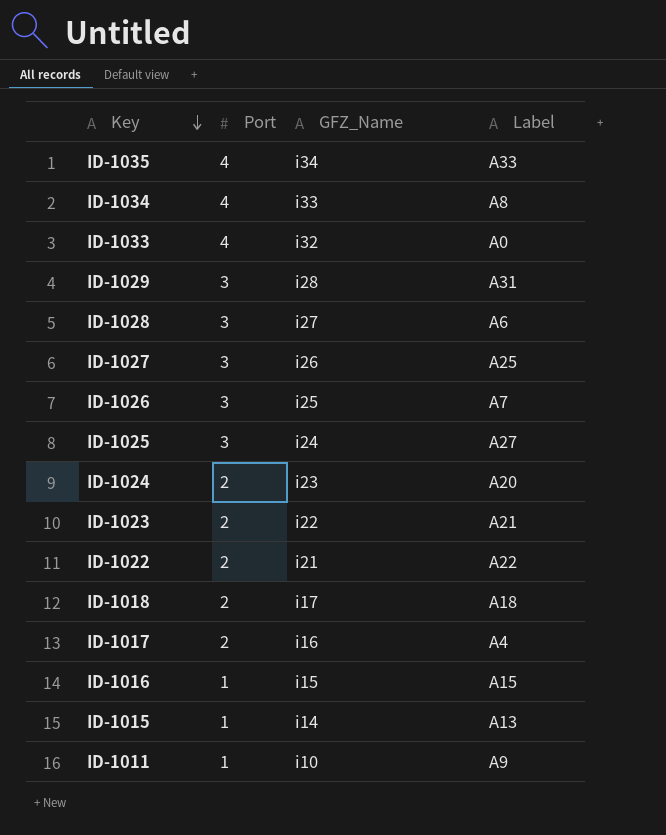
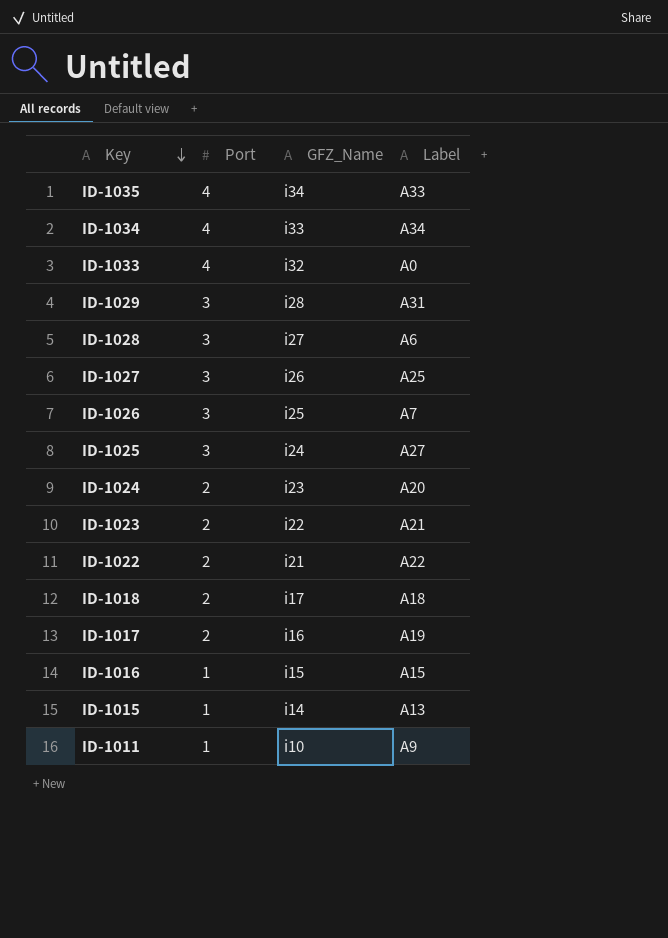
ID-1034 | Label: A8 -> A34
ID-1017 | Label: A4 -> A19

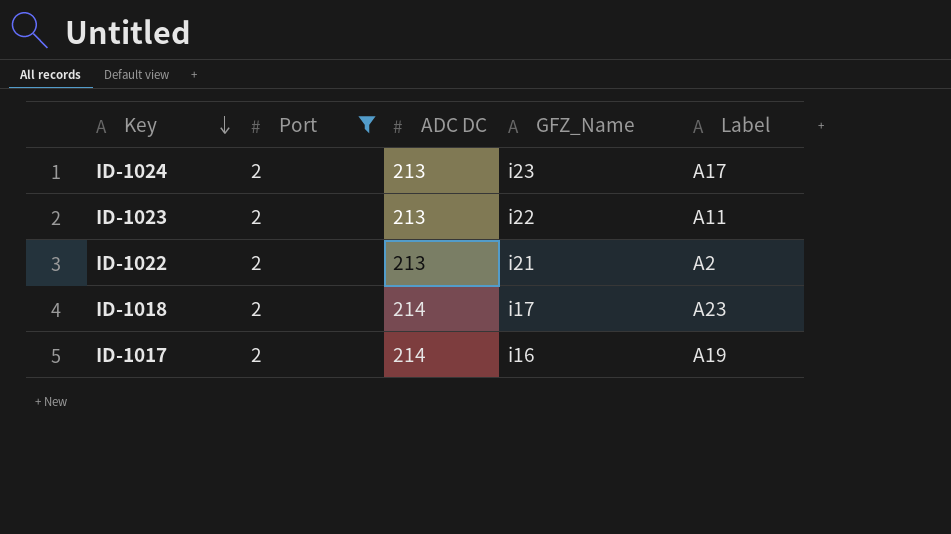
filter: none -> Port = 2
column ADC DC | position: none -> 3
ID-1024 | Label: A20 -> A17
ID-1023 | Label: A21 -> A11
ID-1022 | Label: A22 -> A2
ID-1018 | Label: A18 -> A23

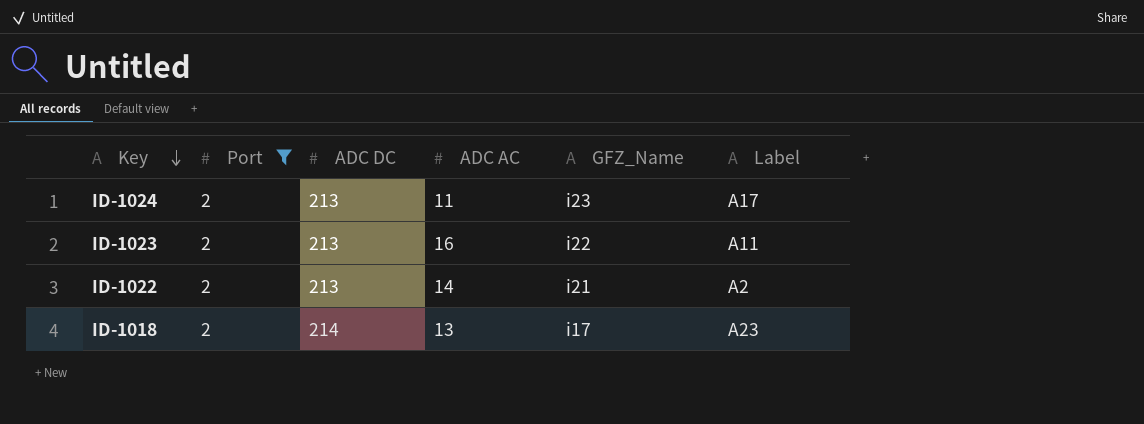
column ADC AC | position: none -> 4
row ID-1017: 2 | 214 | i16 | A19 -> none

